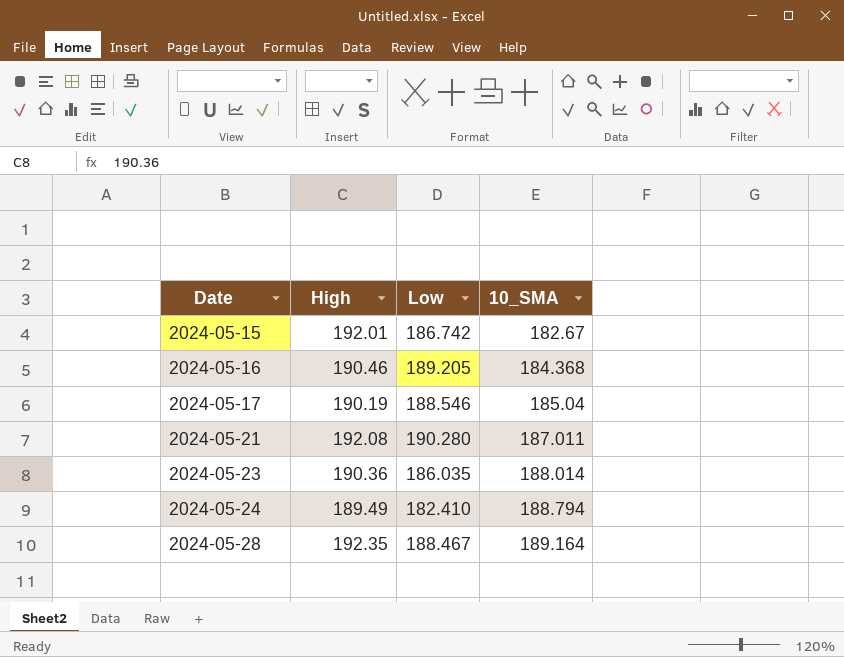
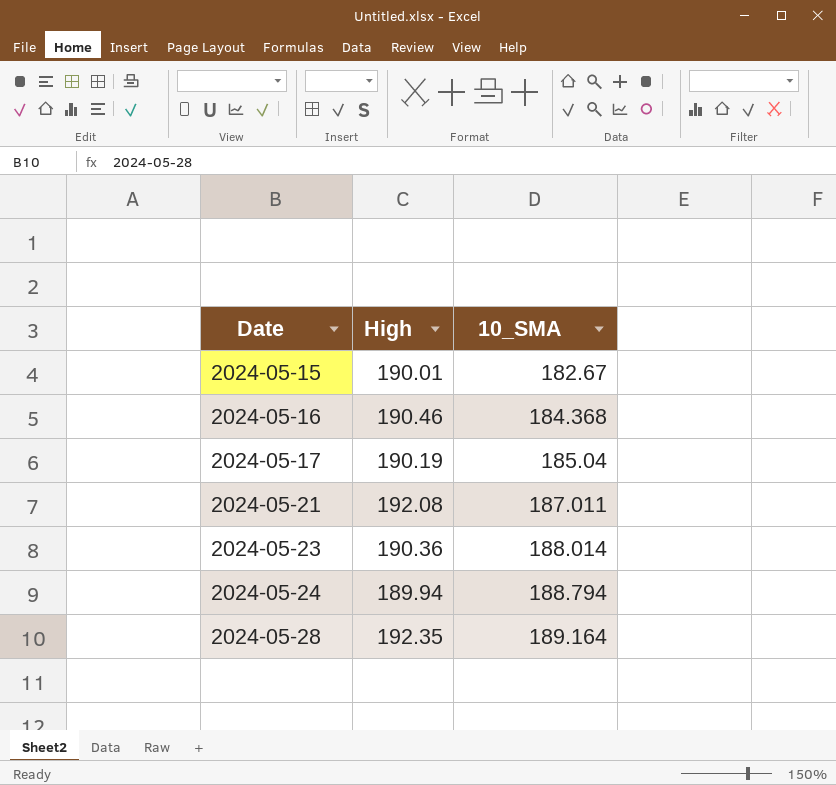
column Low | position: 3 -> none
2024-05-15 | High: 192.01 -> 190.01
2024-05-24 | High: 189.49 -> 189.94

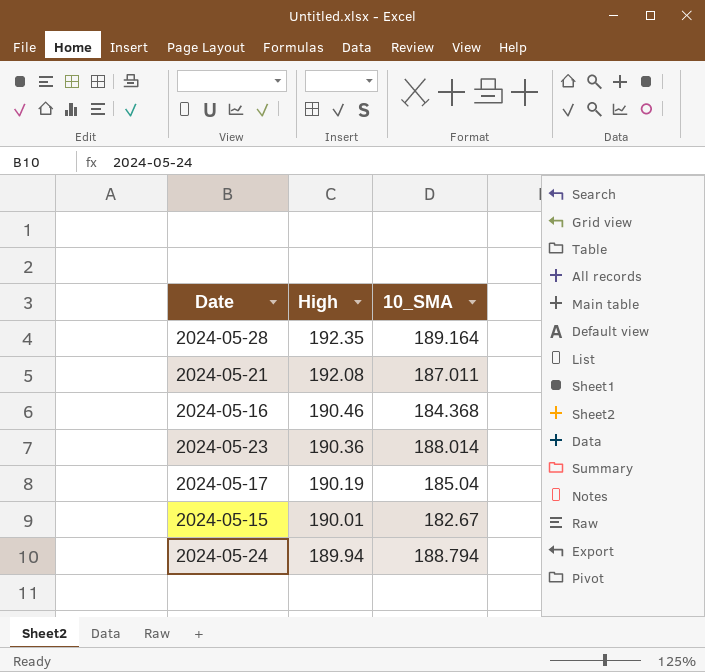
row order: Date ascending -> High descending

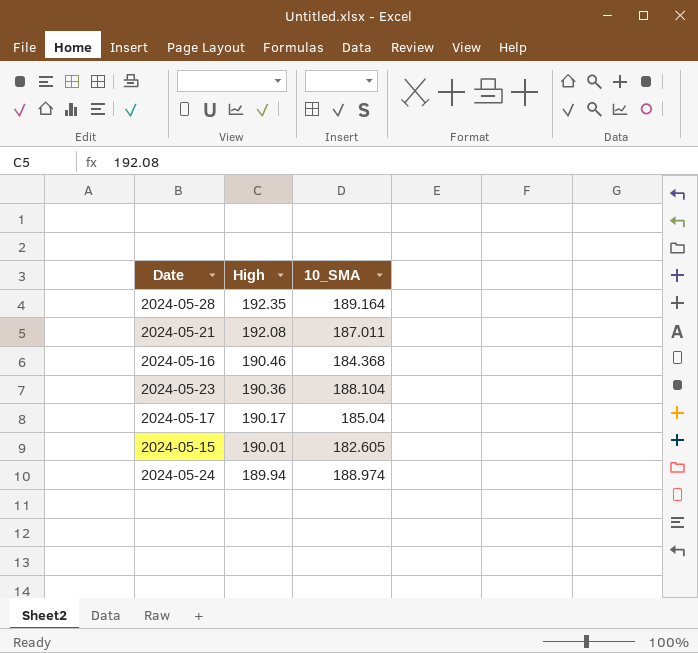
2024-05-23 | 10_SMA: 188.014 -> 188.104
2024-05-17 | High: 190.19 -> 190.17
2024-05-15 | 10_SMA: 182.67 -> 182.605
2024-05-24 | 10_SMA: 188.794 -> 188.974

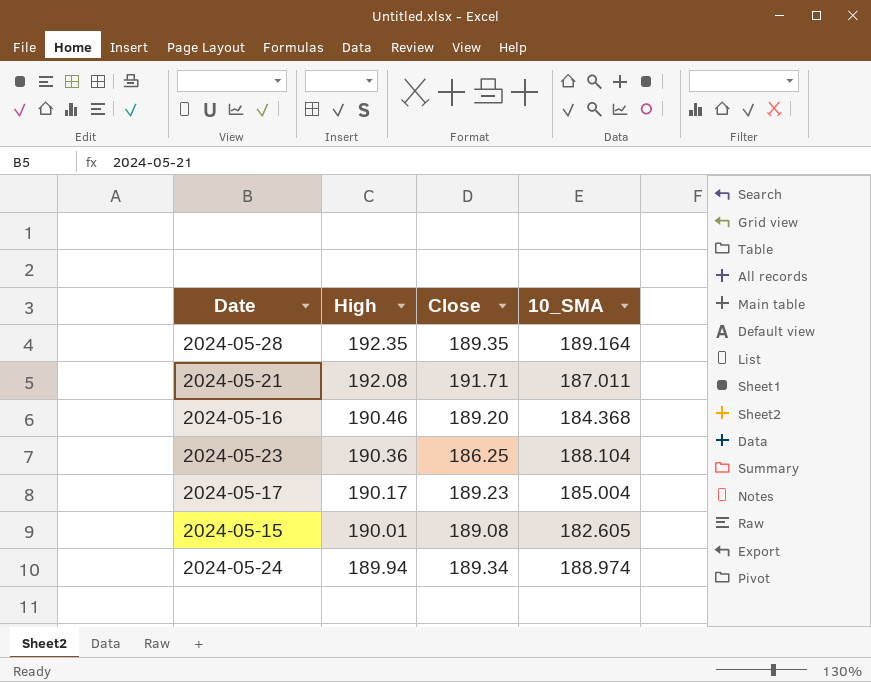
column Close | position: none -> 3
2024-05-17 | 10_SMA: 185.04 -> 185.004

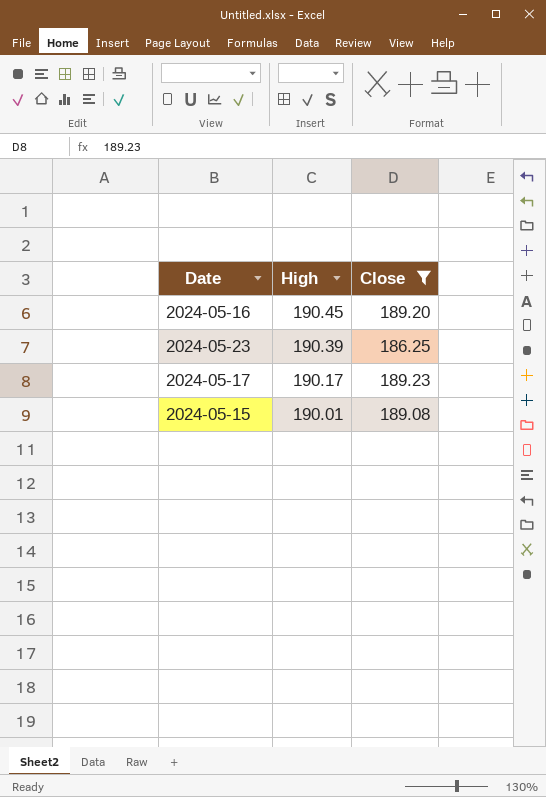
filter: none -> Close <= 189.23
column 10_SMA | position: 4 -> none
2024-05-16 | High: 190.46 -> 190.45
2024-05-23 | High: 190.36 -> 190.39

